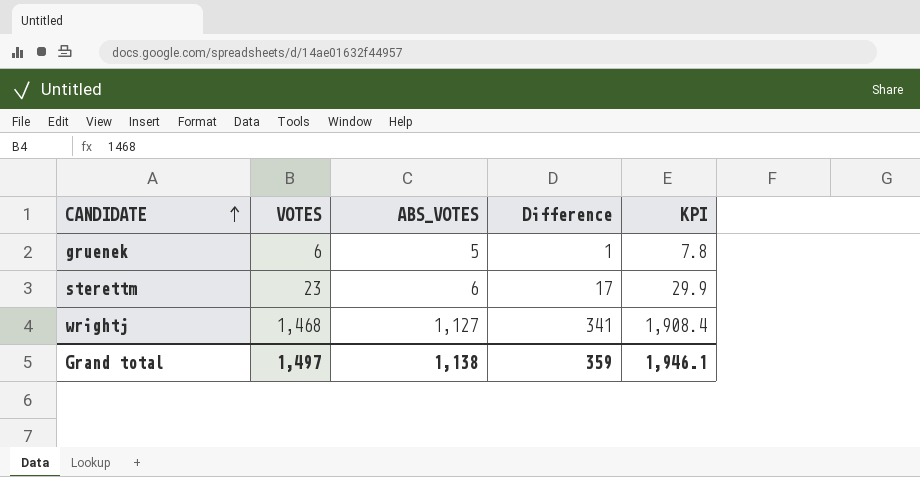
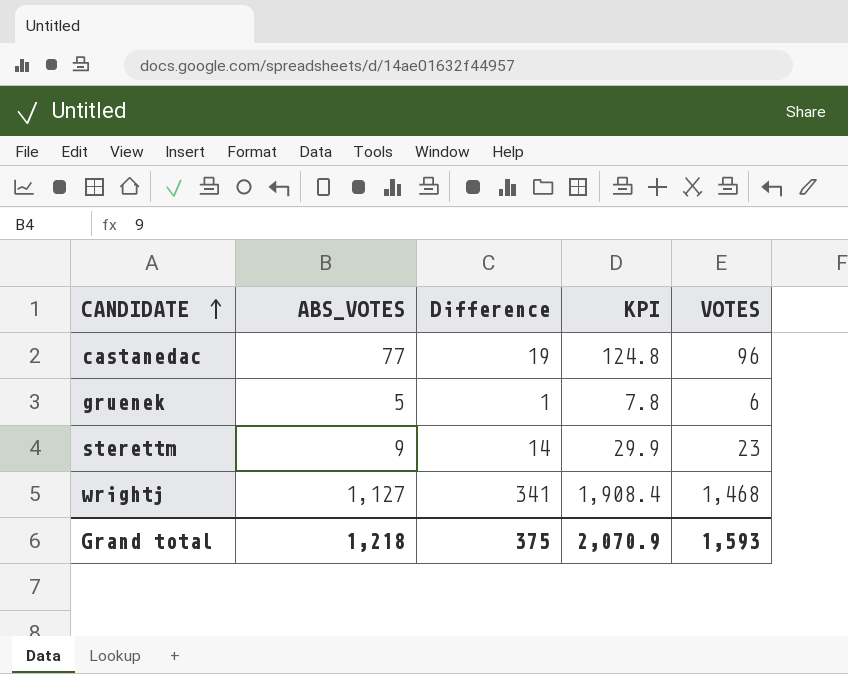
column VOTES | position: 2 -> 5
row castanedac: none -> 77 | 19 | 124.8 | 96
sterettm | ABS_VOTES: 6 -> 9
sterettm | Difference: 17 -> 14
Grand total | ABS_VOTES: 1,138 -> 1,218
Grand total | Difference: 359 -> 375
Grand total | KPI: 1,946.1 -> 2,070.9
Grand total | VOTES: 1,497 -> 1,593

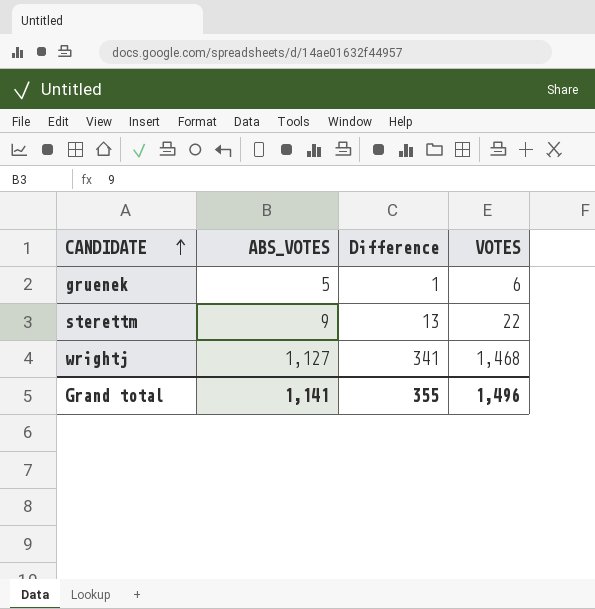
column KPI | formula: [VOTES] * 1.3 -> none
row castanedac: 77 | 19 | 124.8 | 96 -> none
sterettm | Difference: 14 -> 13
sterettm | VOTES: 23 -> 22
Grand total | ABS_VOTES: 1,218 -> 1,141
Grand total | Difference: 375 -> 355
Grand total | VOTES: 1,593 -> 1,496

